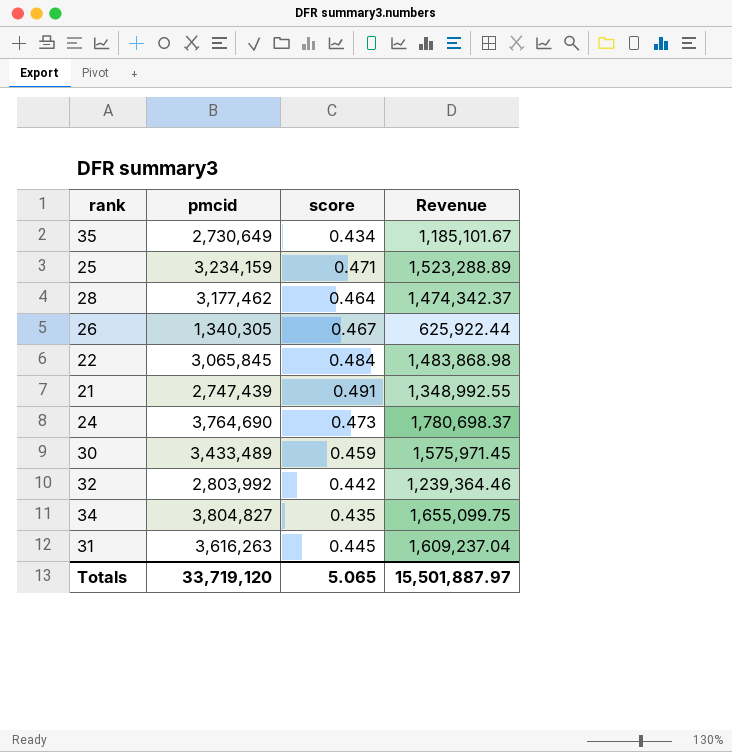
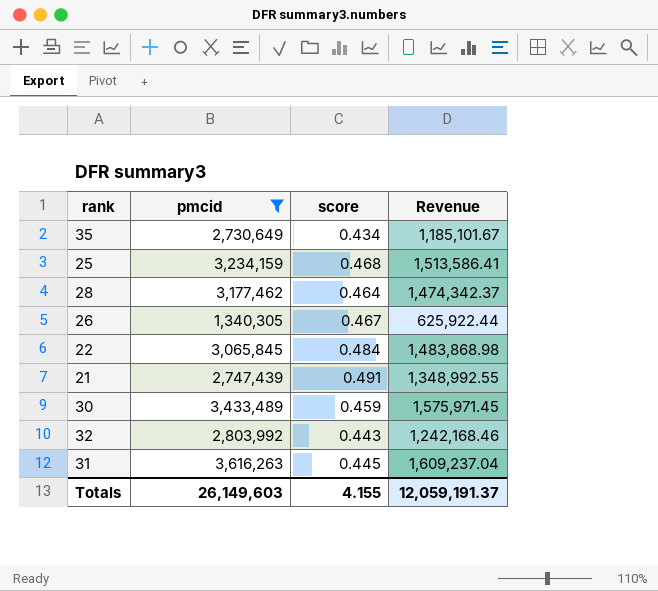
filter: none -> pmcid <= 3,616,263
25 | score: 0.471 -> 0.468
25 | Revenue: 1,523,288.89 -> 1,513,586.41
32 | score: 0.442 -> 0.443
32 | Revenue: 1,239,364.46 -> 1,242,168.46
Totals | pmcid: 33,719,120 -> 26,149,603
Totals | score: 5.065 -> 4.155
Totals | Revenue: 15,501,887.97 -> 12,059,191.37

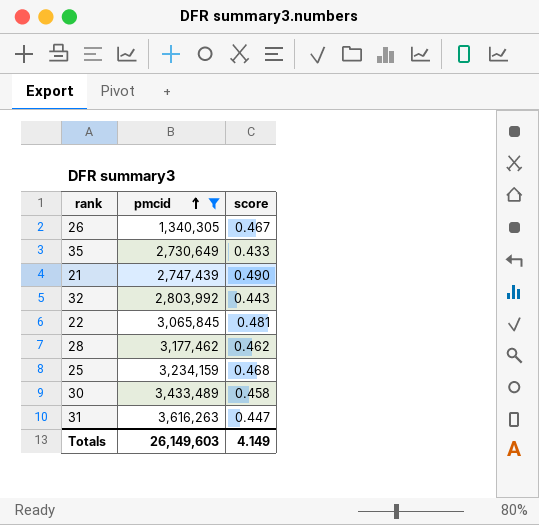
row order: none -> pmcid ascending
column Revenue | formula: [pmcid] * [score] -> none
35 | score: 0.434 -> 0.433
21 | score: 0.491 -> 0.490
22 | score: 0.484 -> 0.481
28 | score: 0.464 -> 0.462
30 | score: 0.459 -> 0.458
31 | score: 0.445 -> 0.447
Totals | score: 4.155 -> 4.149

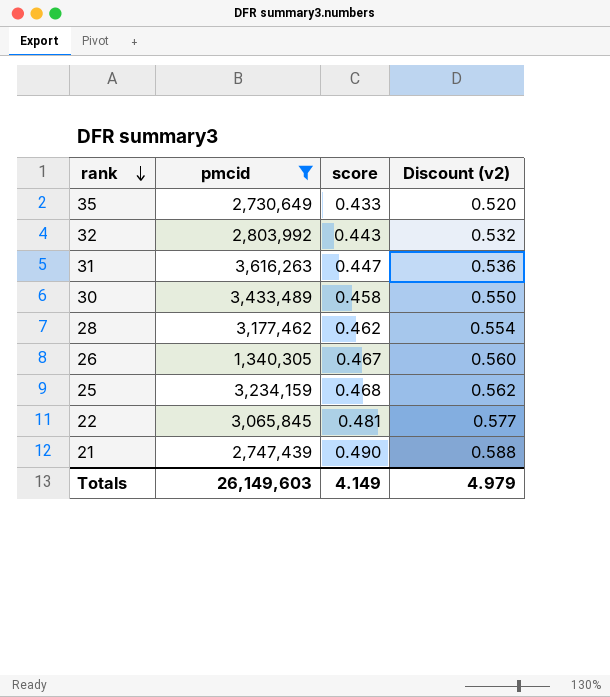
row order: pmcid ascending -> rank descending
column Discount (v2) | formula: none -> [score] * 1.2

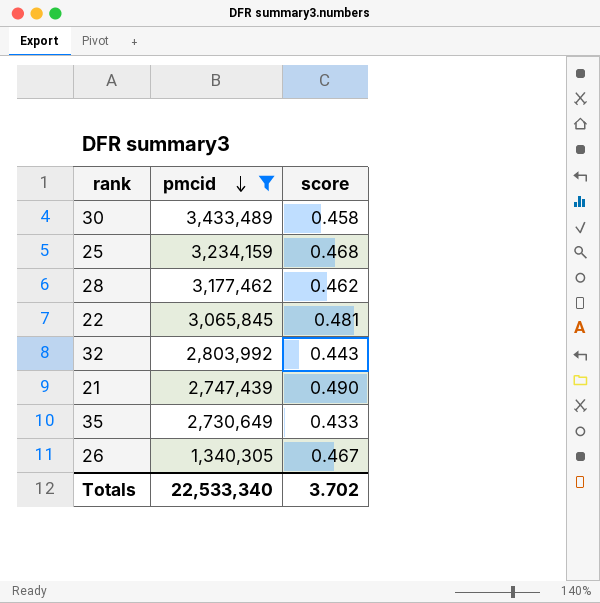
row order: rank descending -> pmcid descending
column Discount (v2) | formula: [score] * 1.2 -> none
row 31: 3,616,263 | 0.447 | 0.536 -> none
Totals | pmcid: 26,149,603 -> 22,533,340
Totals | score: 4.149 -> 3.702

